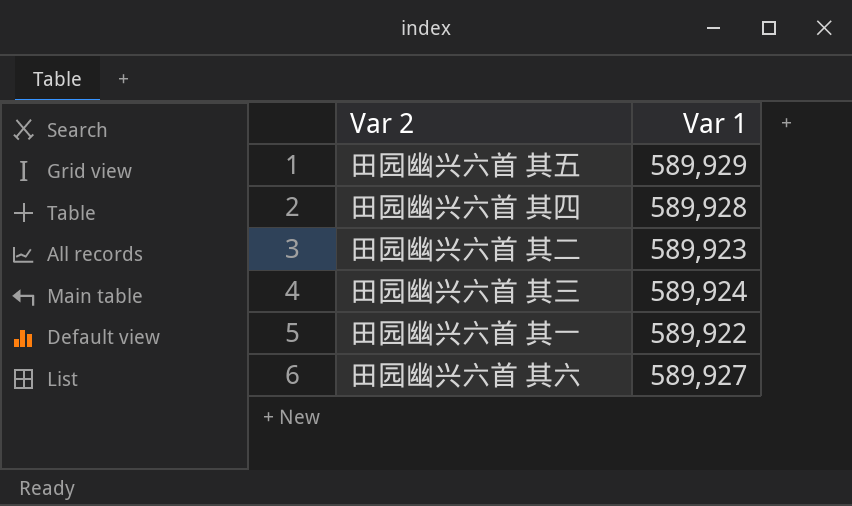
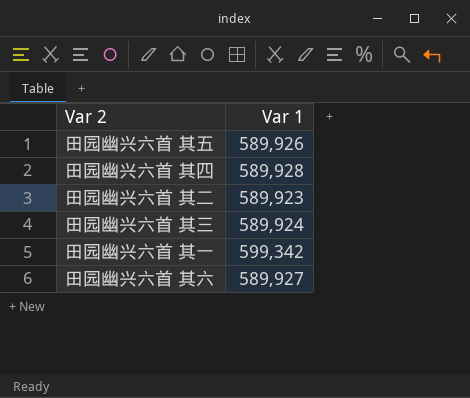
田园幽兴六首 其五 | Var 1: 589,929 -> 589,926
田园幽兴六首 其一 | Var 1: 589,922 -> 599,342

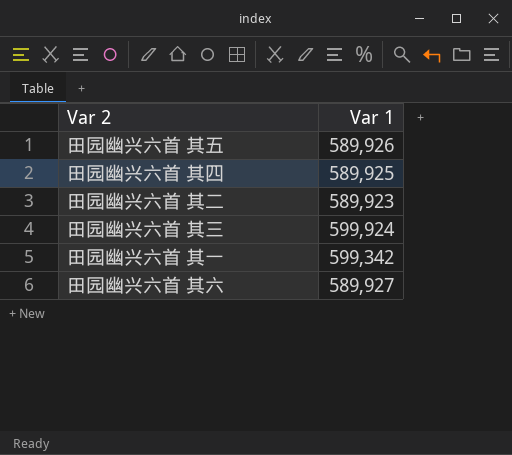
田园幽兴六首 其四 | Var 1: 589,928 -> 589,925
田园幽兴六首 其三 | Var 1: 589,924 -> 599,924

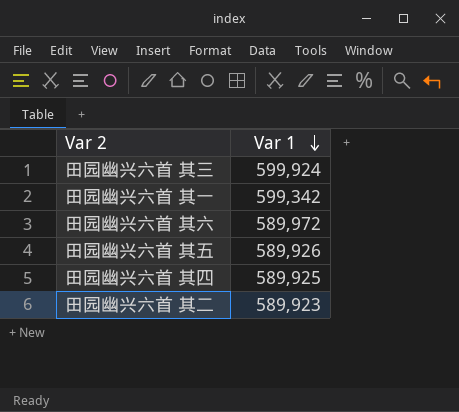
row order: none -> Var 1 descending
田园幽兴六首 其六 | Var 1: 589,927 -> 589,972

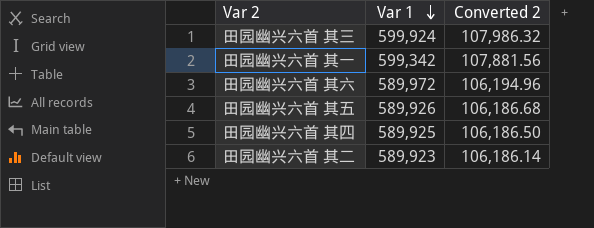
column Converted 2 | formula: none -> [Var 1] * 0.18

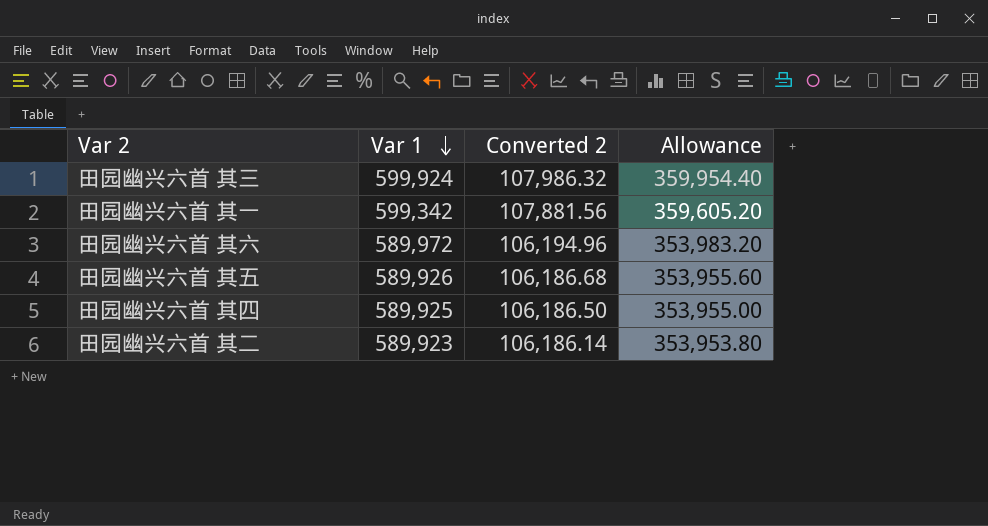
column Allowance | formula: none -> [Var 1] * 0.6

